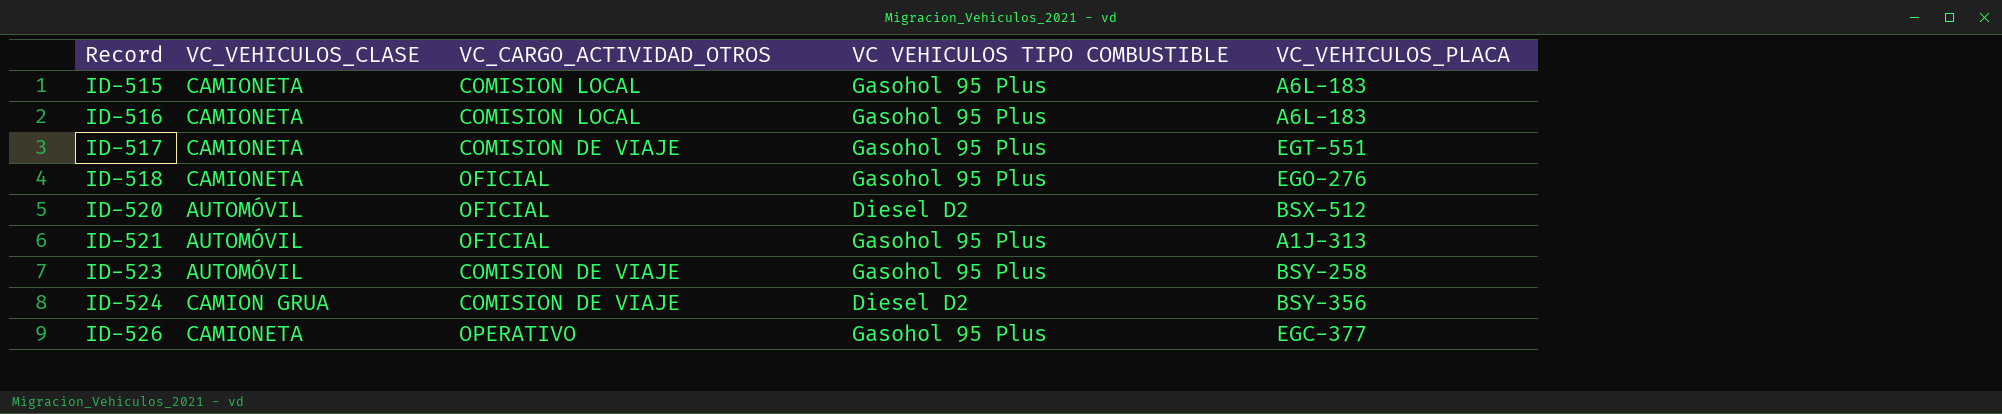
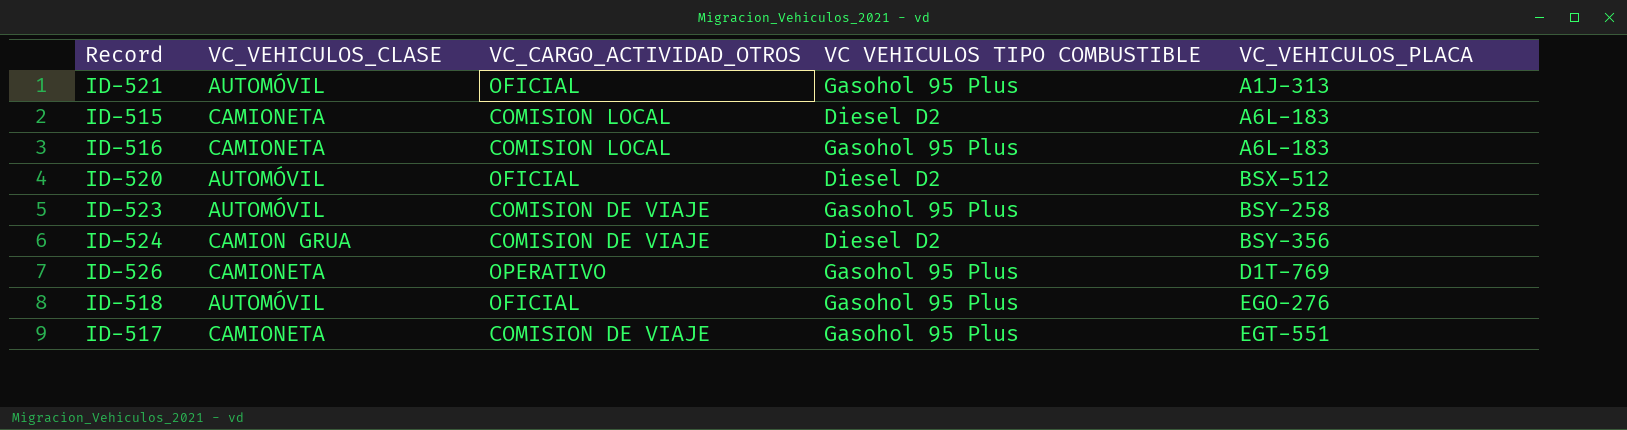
row order: Record ascending -> VC_VEHICULOS_PLACA ascending
ID-515 | VC VEHICULOS TIPO COMBUSTIBLE: Gasohol 95 Plus -> Diesel D2
ID-526 | VC_VEHICULOS_PLACA: EGC-377 -> D1T-769
ID-518 | VC_VEHICULOS_CLASE: CAMIONETA -> AUTOMÓVIL

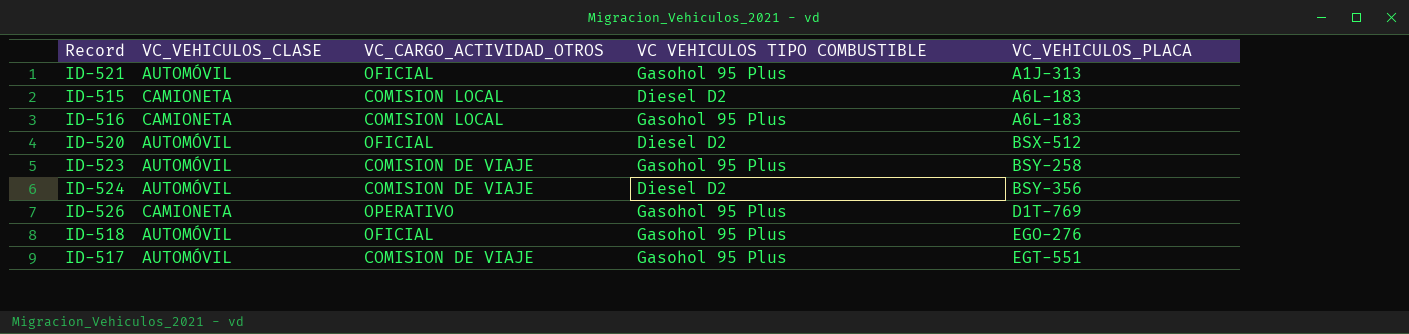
ID-524 | VC_VEHICULOS_CLASE: CAMION GRUA -> AUTOMÓVIL
ID-517 | VC_VEHICULOS_CLASE: CAMIONETA -> AUTOMÓVIL

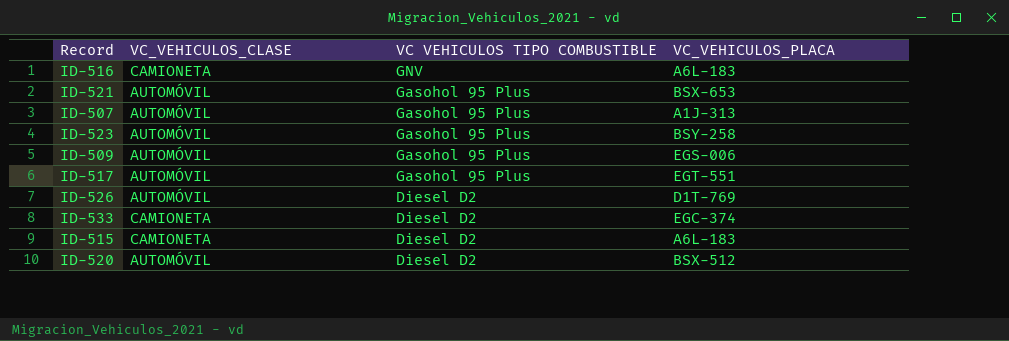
row order: VC_VEHICULOS_PLACA ascending -> VC VEHICULOS TIPO COMBUSTIBLE descending
column VC_CARGO_ACTIVIDAD_OTROS | position: 3 -> none
row ID-524: AUTOMÓVIL | COMISION DE VIAJE | Diesel D2 | BSY-356 -> none
row ID-518: AUTOMÓVIL | OFICIAL | Gasohol 95 Plus | EGO-276 -> none
ID-516 | VC VEHICULOS TIPO COMBUSTIBLE: Gasohol 95 Plus -> GNV
ID-521 | VC_VEHICULOS_PLACA: A1J-313 -> BSX-653
row ID-507: none -> AUTOMÓVIL | Gasohol 95 Plus | A1J-313
row ID-509: none -> AUTOMÓVIL | Gasohol 95 Plus | EGS-006
ID-526 | VC_VEHICULOS_CLASE: CAMIONETA -> AUTOMÓVIL
ID-526 | VC VEHICULOS TIPO COMBUSTIBLE: Gasohol 95 Plus -> Diesel D2
row ID-533: none -> CAMIONETA | Diesel D2 | EGC-374

